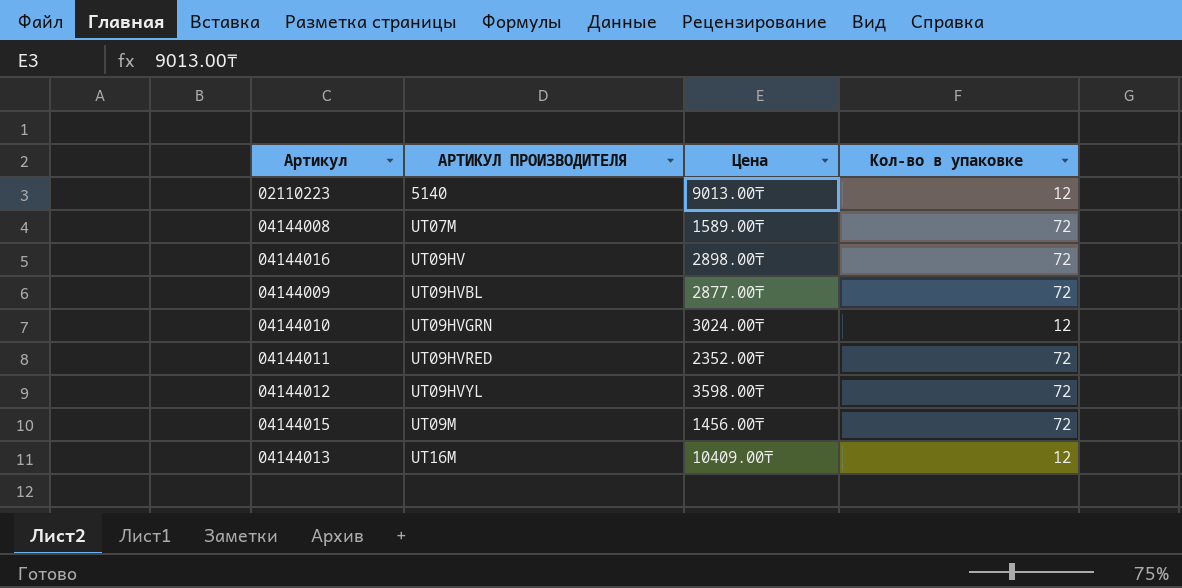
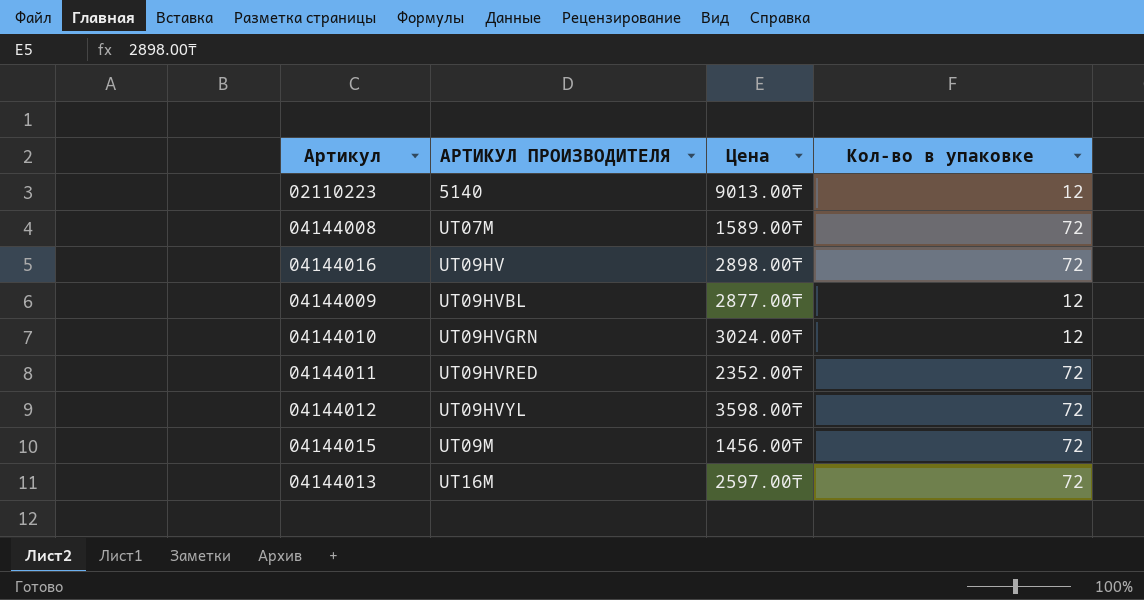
04144009 | Кол-во в упаковке: 72 -> 12
04144013 | Цена: 10409.00₸ -> 2597.00₸
04144013 | Кол-во в упаковке: 12 -> 72

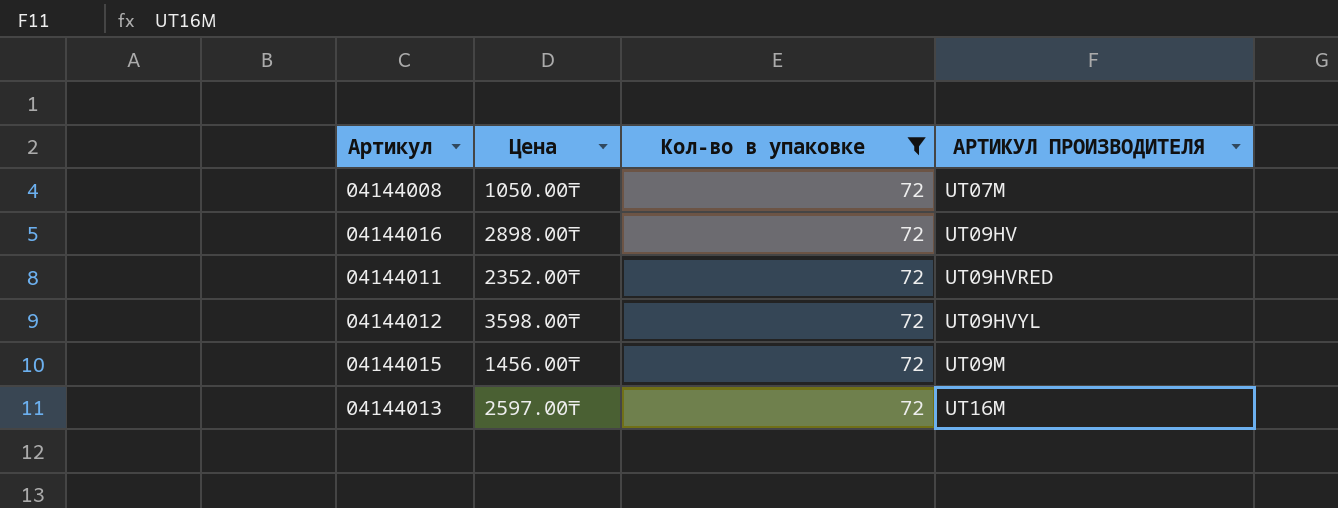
filter: none -> Кол-во в упаковке = 72
column АРТИКУЛ ПРОИЗВОДИТЕЛЯ | position: 2 -> 4
04144008 | Цена: 1589.00₸ -> 1050.00₸

